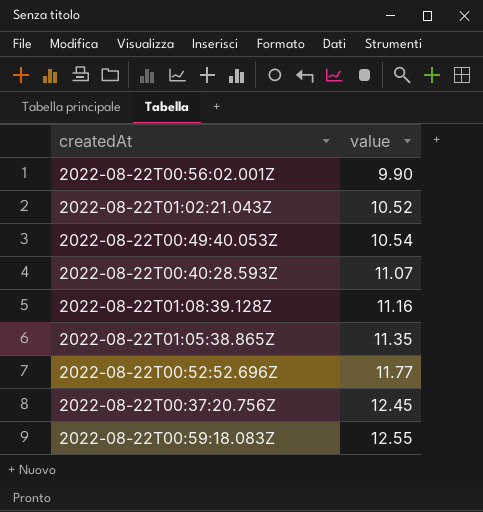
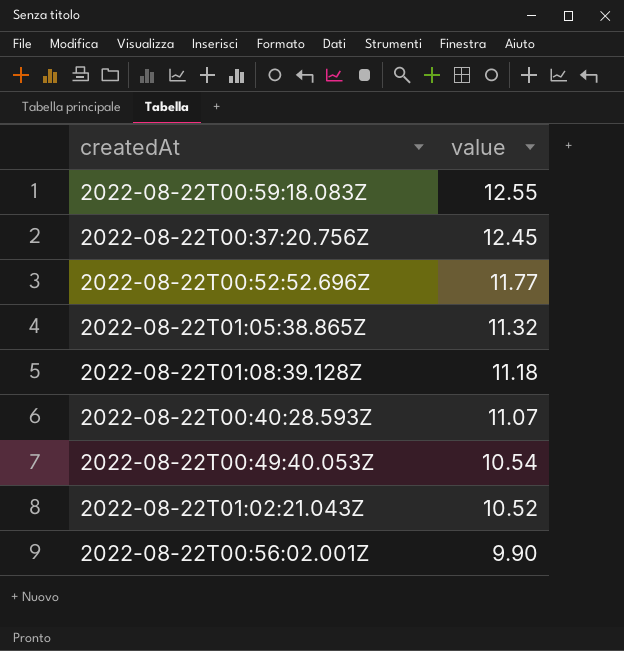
row order: value ascending -> value descending
2022-08-22T01:05:38.865Z | value: 11.35 -> 11.32
2022-08-22T01:08:39.128Z | value: 11.16 -> 11.18

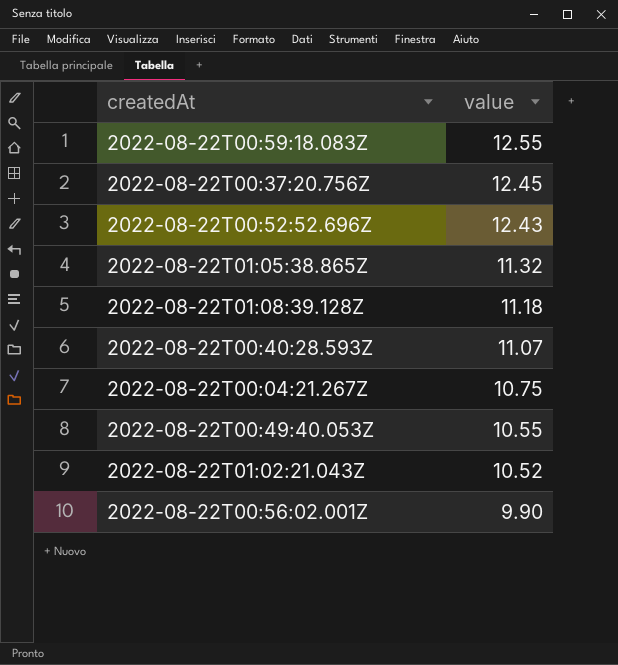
2022-08-22T00:52:52.696Z | value: 11.77 -> 12.43
row 2022-08-22T00:04:21.267Z: none -> 10.75
2022-08-22T00:49:40.053Z | value: 10.54 -> 10.55

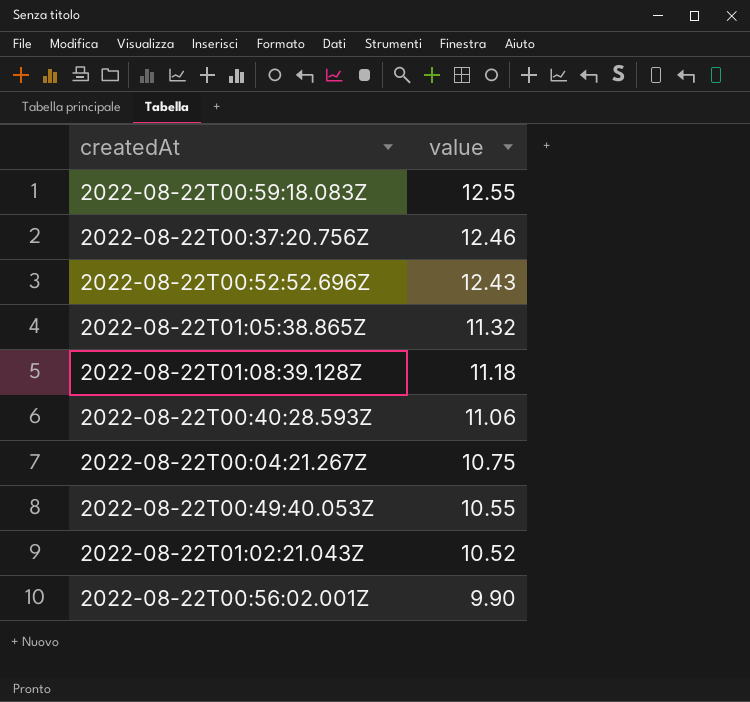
2022-08-22T00:37:20.756Z | value: 12.45 -> 12.46
2022-08-22T00:40:28.593Z | value: 11.07 -> 11.06

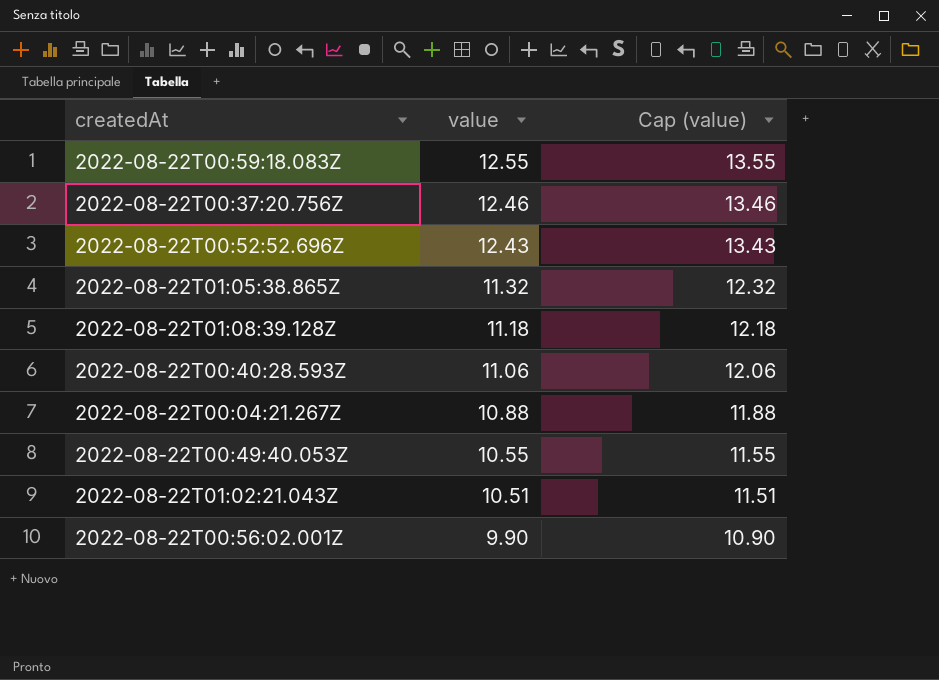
column Cap (value) | formula: none -> [value] + 1
2022-08-22T00:04:21.267Z | value: 10.75 -> 10.88
2022-08-22T01:02:21.043Z | value: 10.52 -> 10.51

